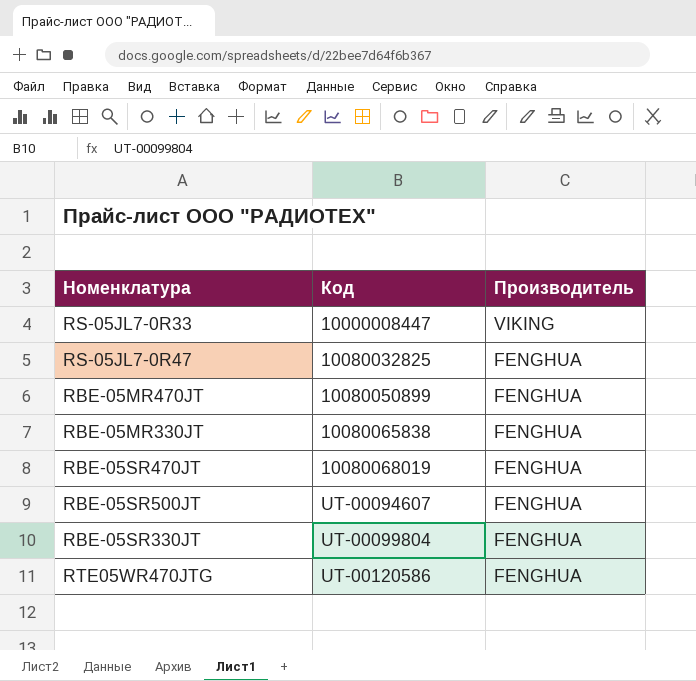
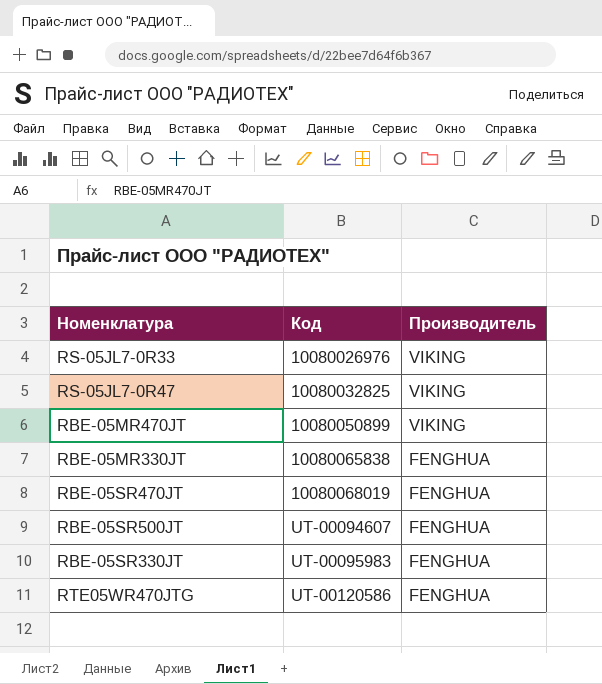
RS-05JL7-0R33 | Код: 10000008447 -> 10080026976
RS-05JL7-0R47 | Производитель: FENGHUA -> VIKING
RBE-05MR470JT | Производитель: FENGHUA -> VIKING
RBE-05SR330JT | Код: UT-00099804 -> UT-00095983

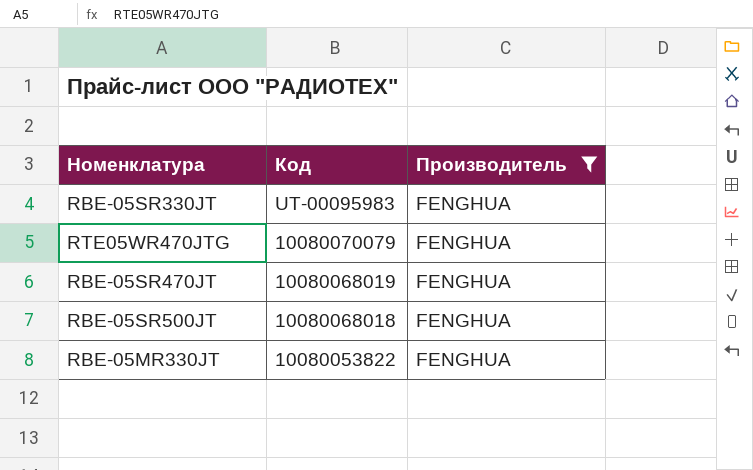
filter: none -> Производитель = FENGHUA
row order: Код ascending -> Код descending
RTE05WR470JTG | Код: UT-00120586 -> 10080070079
RBE-05SR500JT | Код: UT-00094607 -> 10080068018
RBE-05MR330JT | Код: 10080065838 -> 10080053822

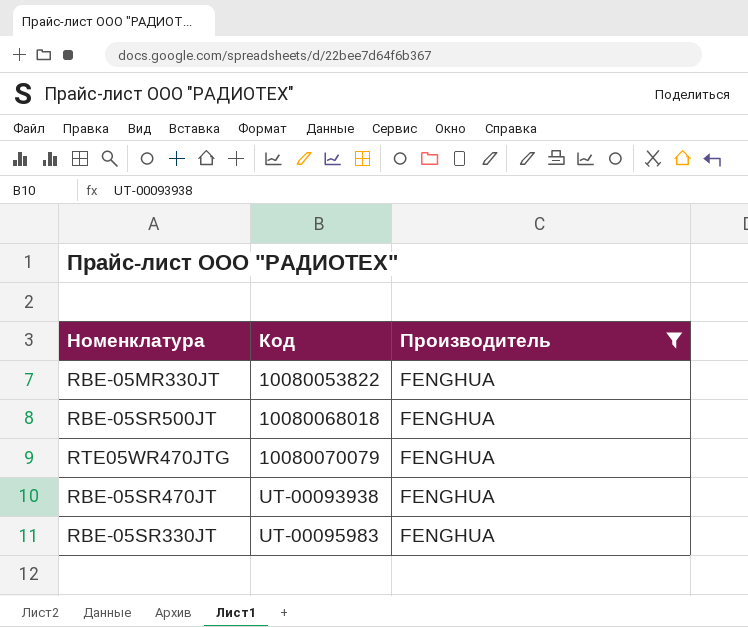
row order: Код descending -> Код ascending
RBE-05SR470JT | Код: 10080068019 -> UT-00093938

